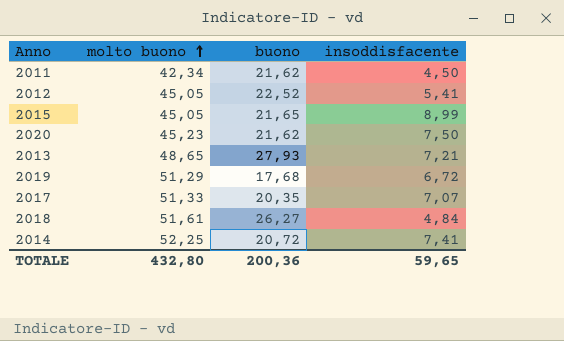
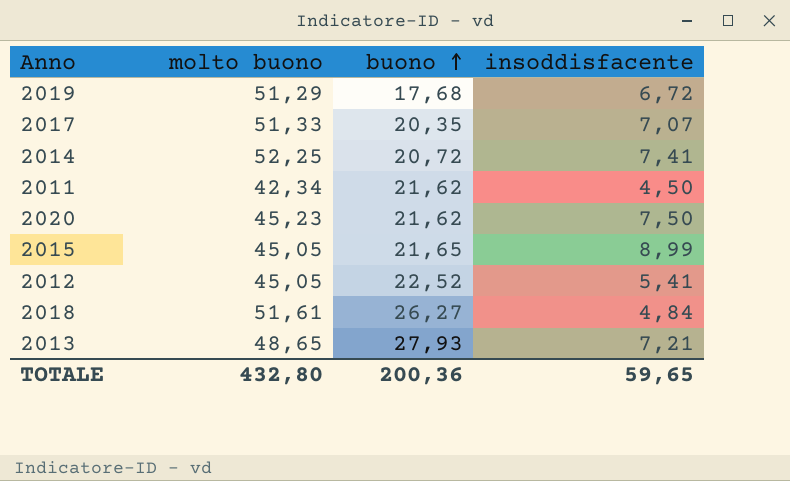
row order: molto buono ascending -> buono ascending

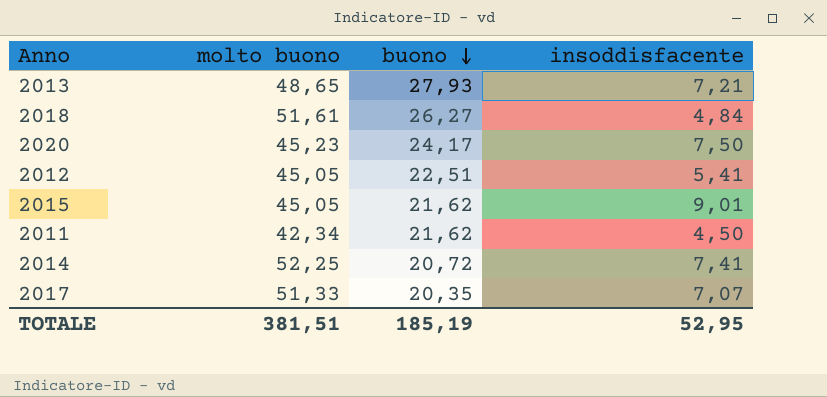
row order: buono ascending -> buono descending
row 2019: 51,29 | 17,68 | 6,72 -> none
2020 | buono: 21,62 -> 24,17
2012 | buono: 22,52 -> 22,51
2015 | buono: 21,65 -> 21,62
2015 | insoddisfacente: 8,99 -> 9,01
TOTALE | molto buono: 432,80 -> 381,51
TOTALE | buono: 200,36 -> 185,19
TOTALE | insoddisfacente: 59,65 -> 52,95

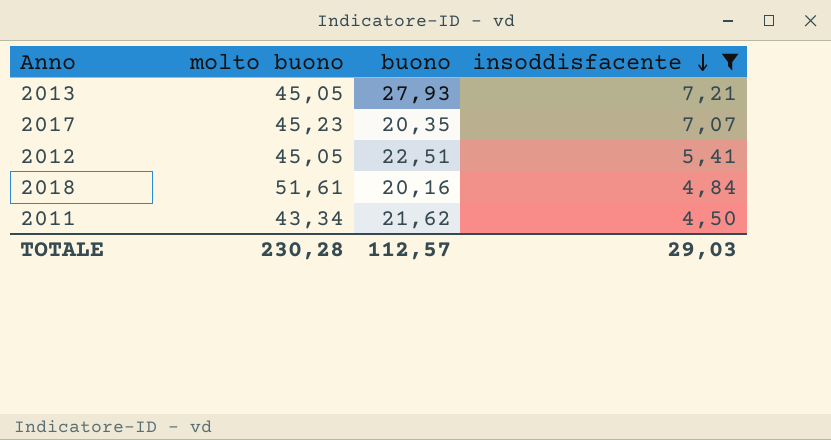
filter: none -> insoddisfacente <= 7,21
row order: buono descending -> insoddisfacente descending
2013 | molto buono: 48,65 -> 45,05
2017 | molto buono: 51,33 -> 45,23
2018 | buono: 26,27 -> 20,16
2011 | molto buono: 42,34 -> 43,34
TOTALE | molto buono: 381,51 -> 230,28
TOTALE | buono: 185,19 -> 112,57
TOTALE | insoddisfacente: 52,95 -> 29,03

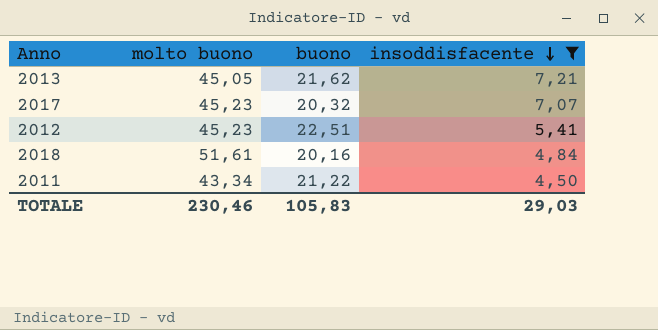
2013 | buono: 27,93 -> 21,62
2017 | buono: 20,35 -> 20,32
2012 | molto buono: 45,05 -> 45,23
2011 | buono: 21,62 -> 21,22
TOTALE | molto buono: 230,28 -> 230,46
TOTALE | buono: 112,57 -> 105,83

